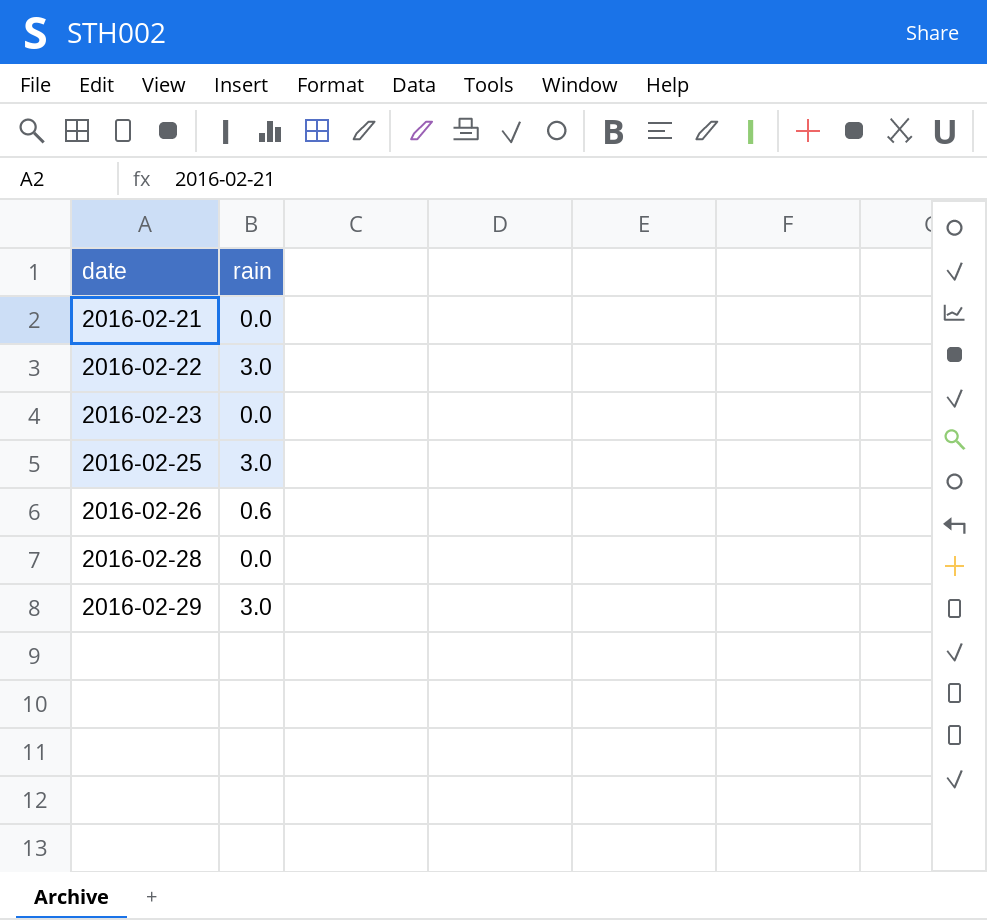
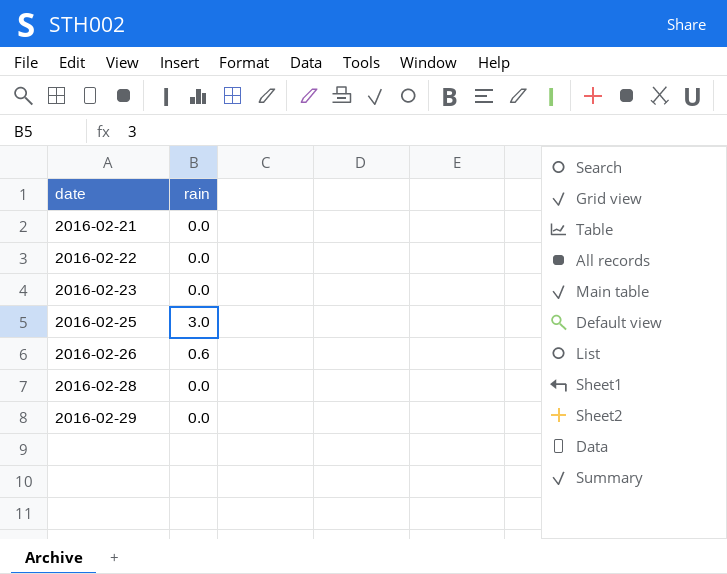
2016-02-22 | rain: 3.0 -> 0.0
2016-02-29 | rain: 3.0 -> 0.0

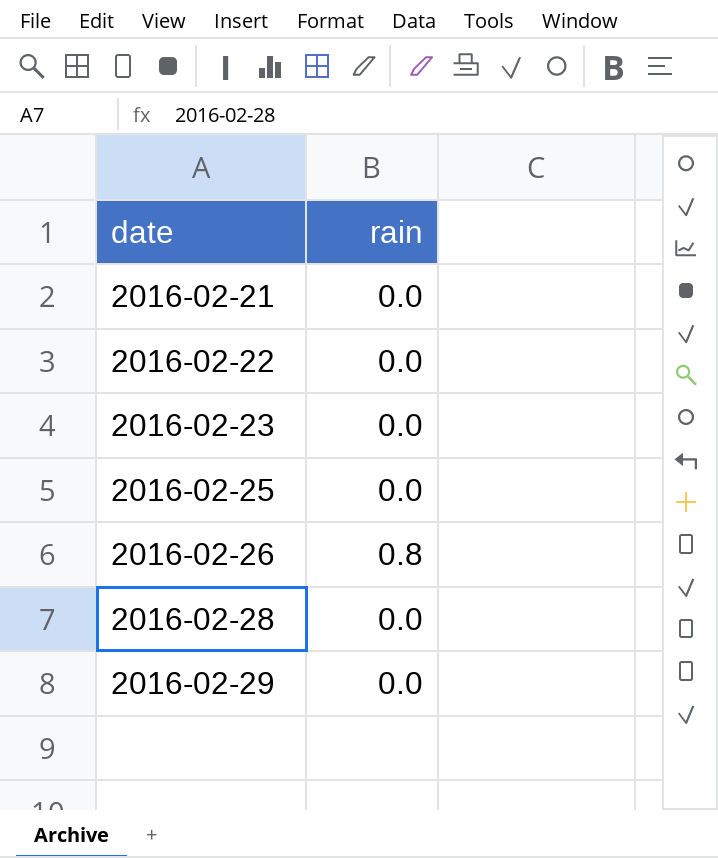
2016-02-25 | rain: 3.0 -> 0.0
2016-02-26 | rain: 0.6 -> 0.8

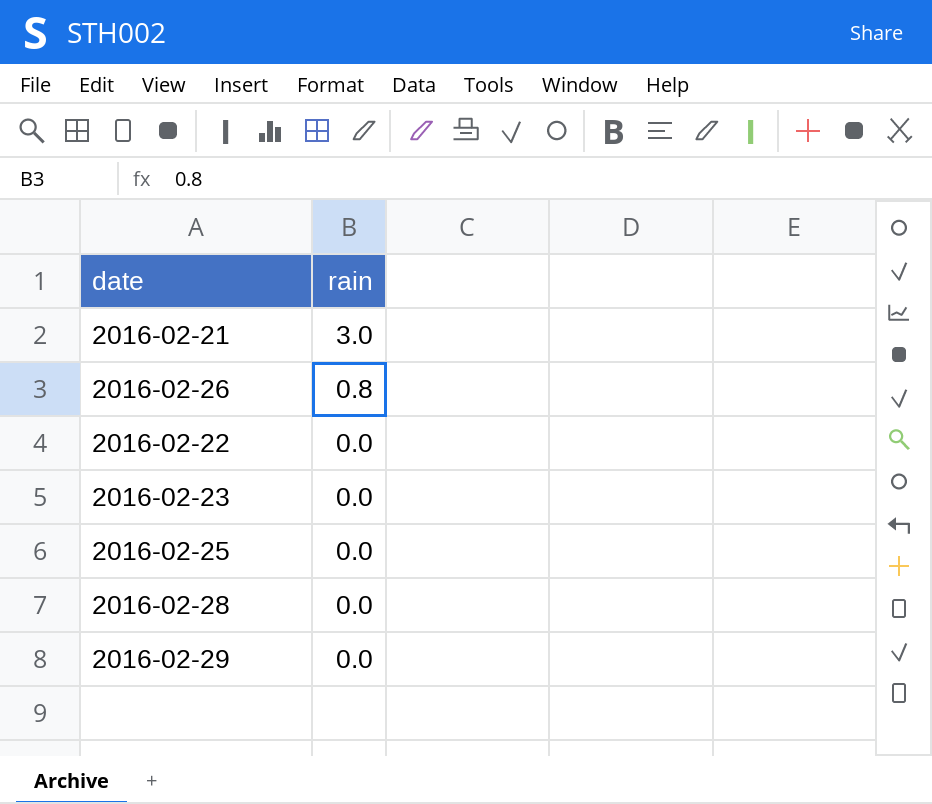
row order: date ascending -> rain descending
2016-02-21 | rain: 0.0 -> 3.0

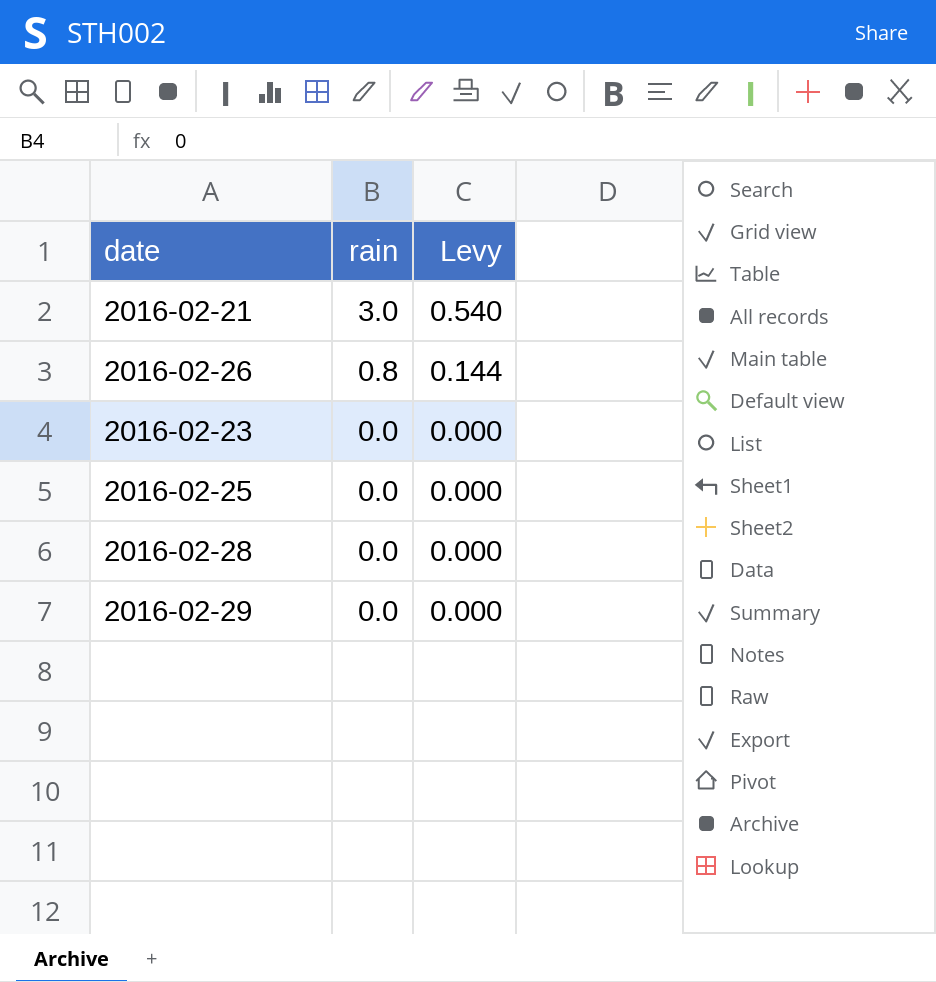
column Levy | formula: none -> [rain] * 0.18
row 2016-02-22: 0.0 -> none

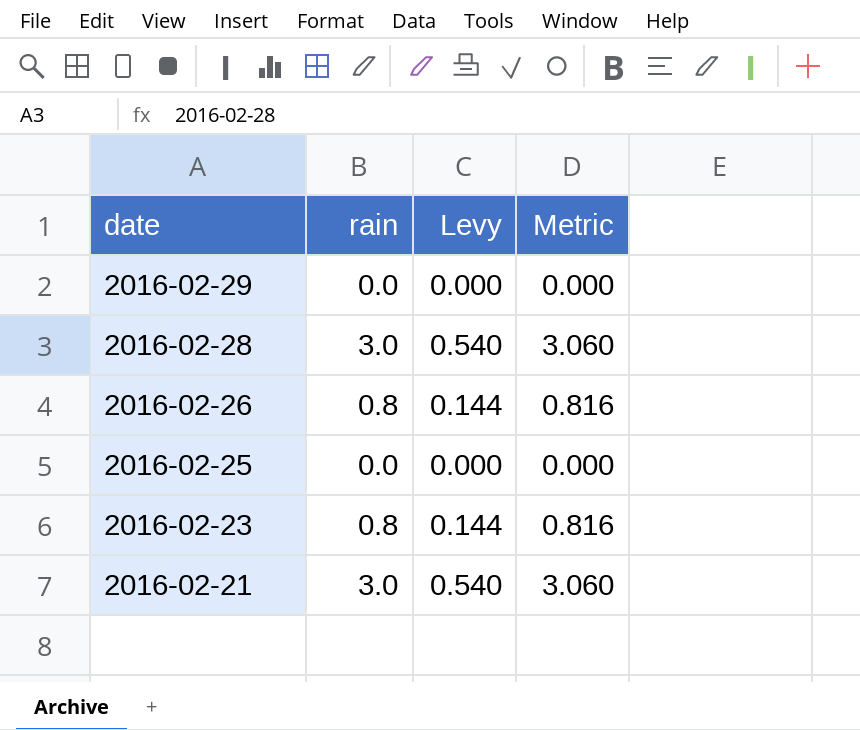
row order: rain descending -> date descending
column Metric | formula: none -> [rain] * 1.02
2016-02-28 | rain: 0.0 -> 3.0
2016-02-28 | Levy: 0.000 -> 0.540
2016-02-23 | rain: 0.0 -> 0.8
2016-02-23 | Levy: 0.000 -> 0.144

